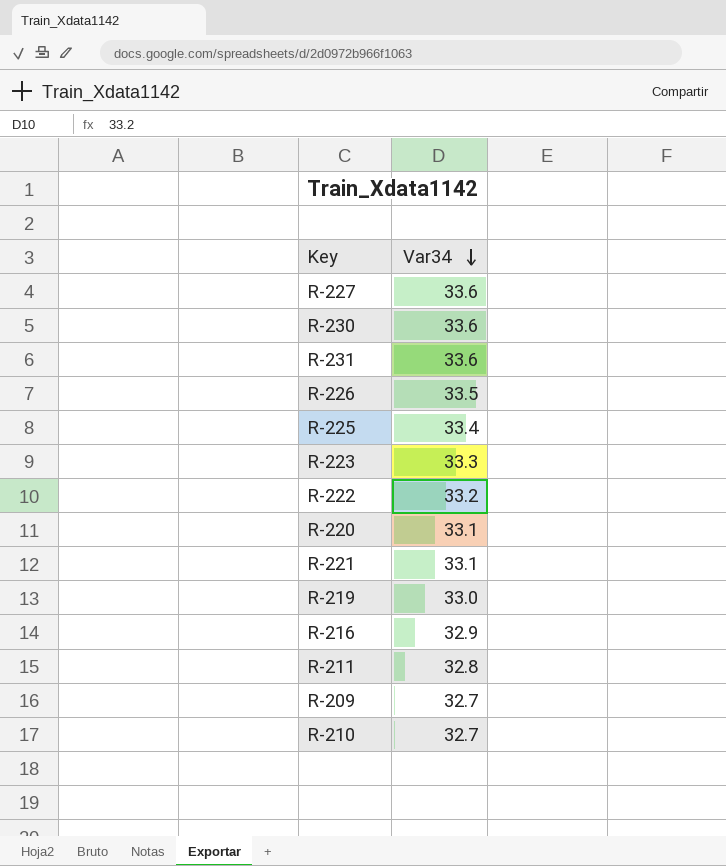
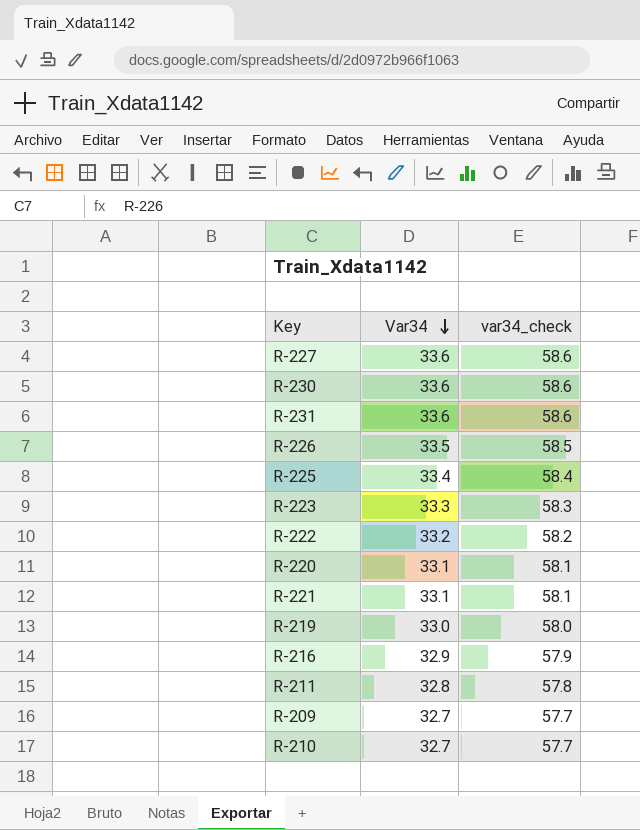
column var34_check | formula: none -> [Var34] + 25

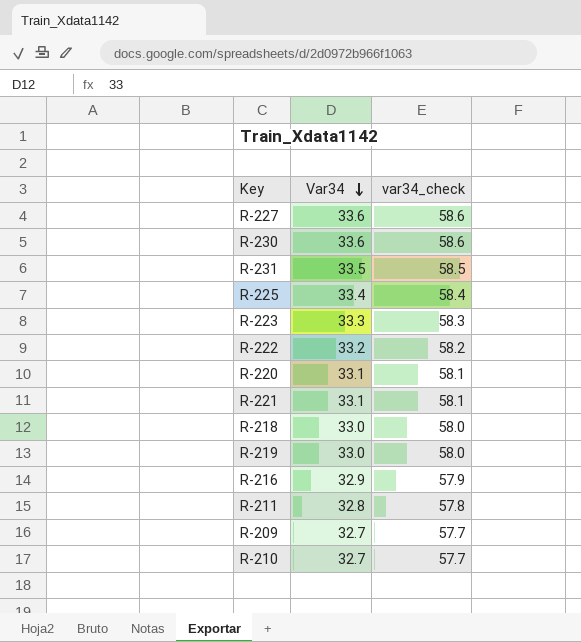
row R-226: 33.5 | 58.5 -> none
R-231 | Var34: 33.6 -> 33.5
R-231 | var34_check: 58.6 -> 58.5
row R-218: none -> 33.0 | 58.0

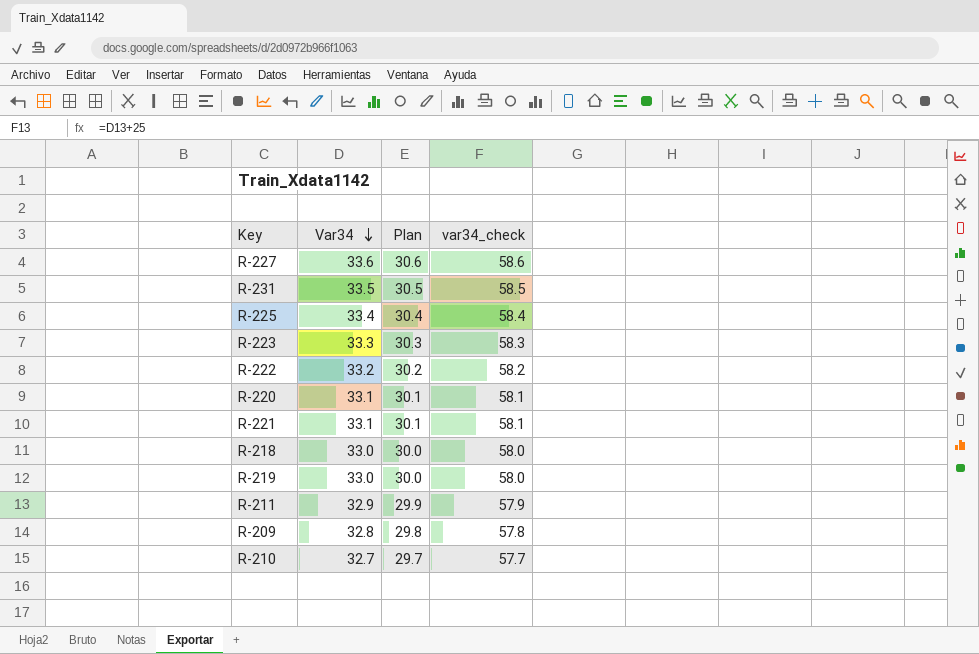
column Plan | formula: none -> [Var34] - 3
row R-230: 33.6 | 58.6 -> none
row R-216: 32.9 | 57.9 -> none
R-211 | Var34: 32.8 -> 32.9
R-211 | var34_check: 57.8 -> 57.9
R-209 | Var34: 32.7 -> 32.8
R-209 | var34_check: 57.7 -> 57.8

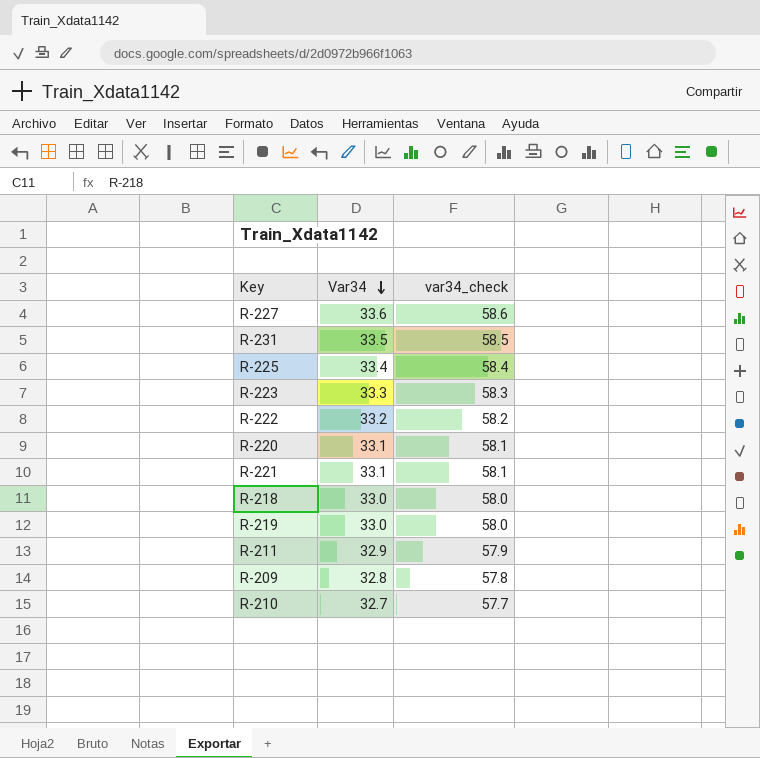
column Plan | formula: [Var34] - 3 -> none

